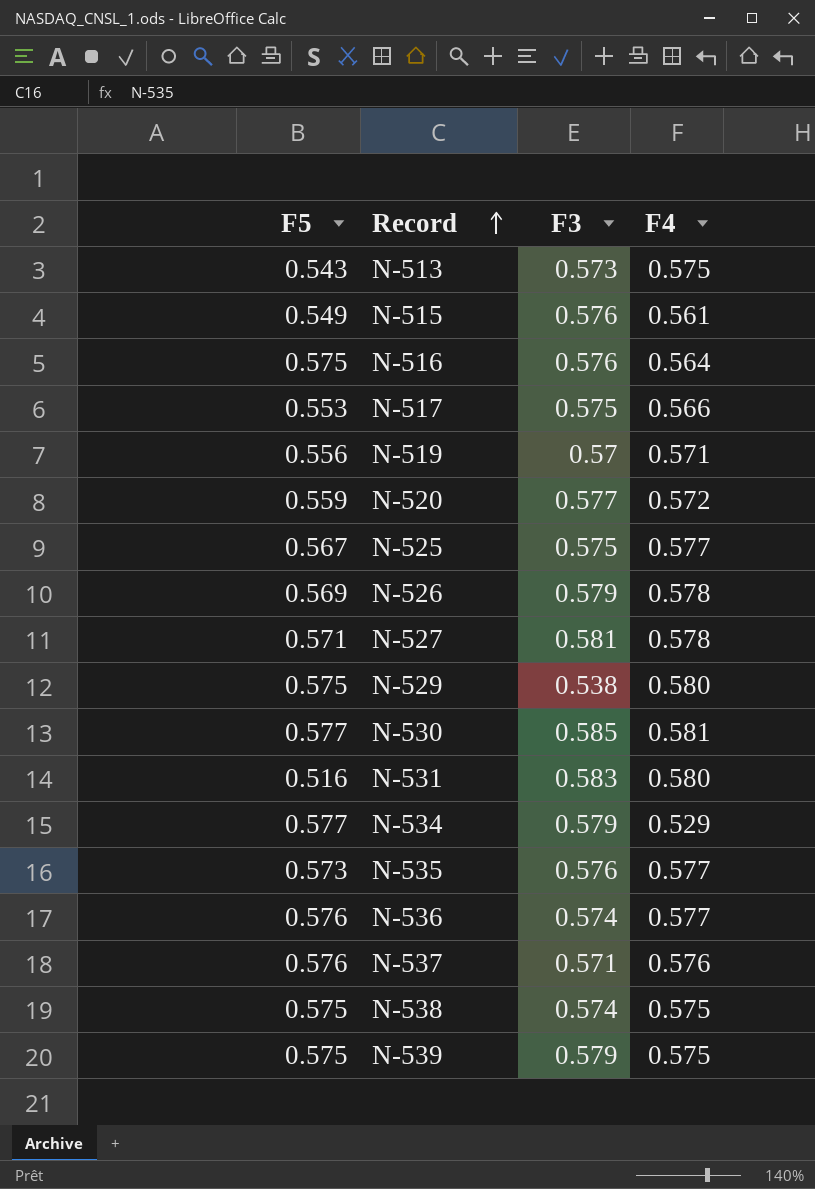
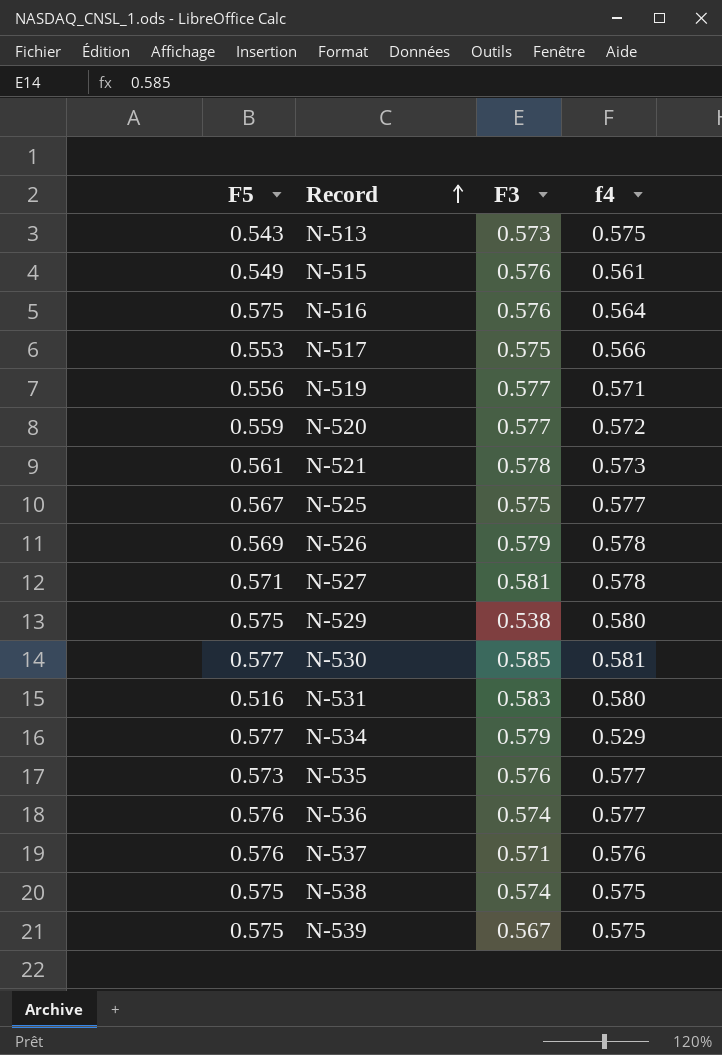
column name: F4 -> f4
N-519 | F3: 0.57 -> 0.577
row N-521: none -> 0.561 | 0.578 | 0.573
N-539 | F3: 0.579 -> 0.567

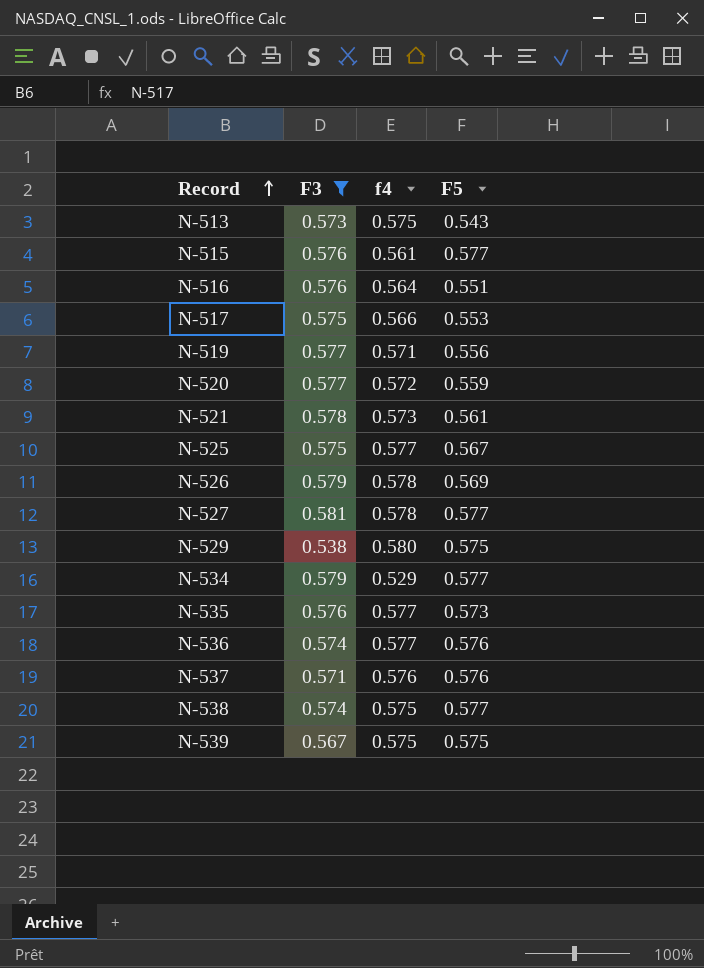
filter: none -> F3 <= 0.581
column F5 | position: 1 -> 4
N-515 | F5: 0.549 -> 0.577
N-516 | F5: 0.575 -> 0.551
N-527 | F5: 0.571 -> 0.577
N-538 | F5: 0.575 -> 0.577

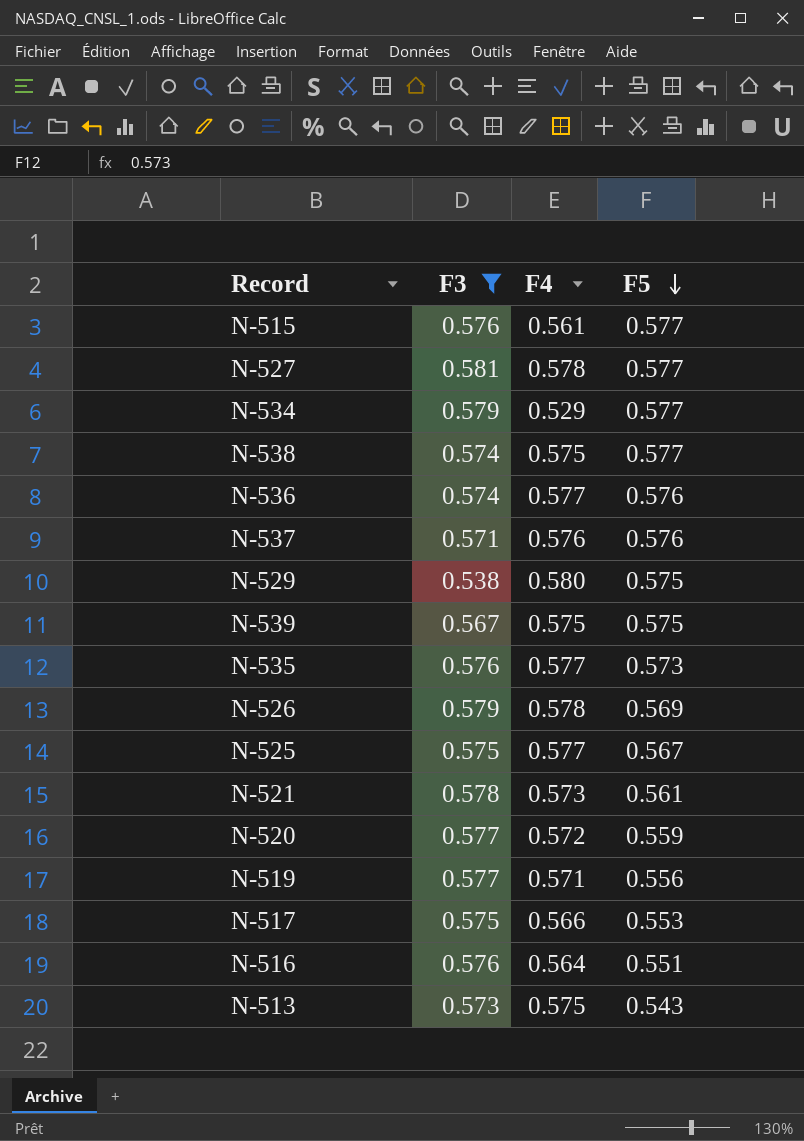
row order: Record ascending -> F5 descending
column name: f4 -> F4

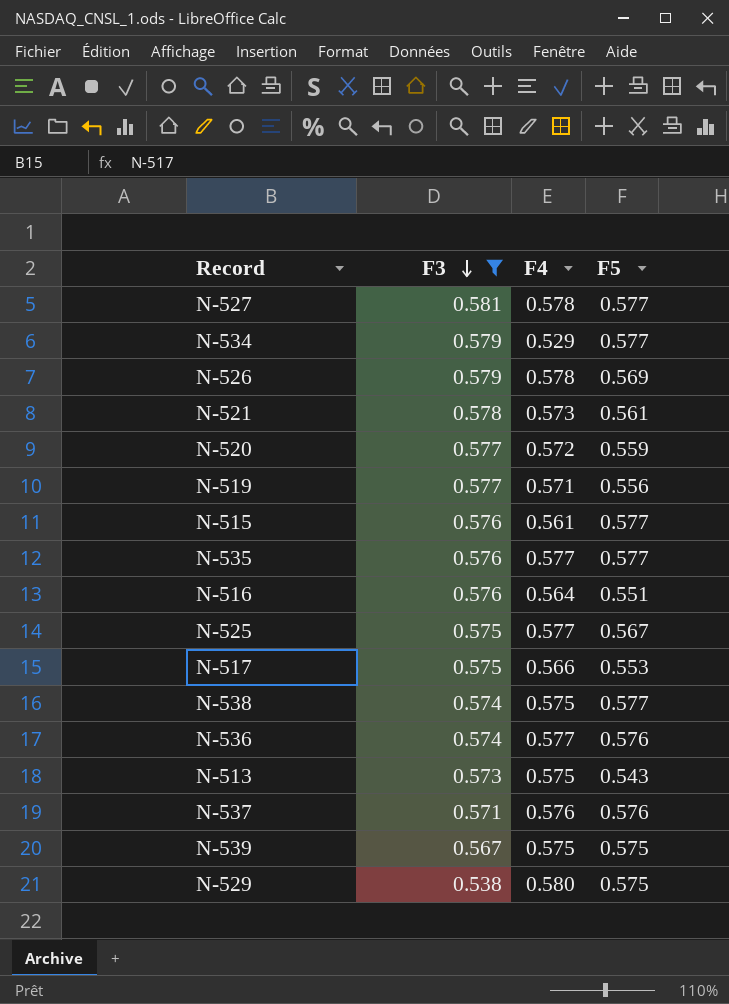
row order: F5 descending -> F3 descending
N-535 | F5: 0.573 -> 0.577

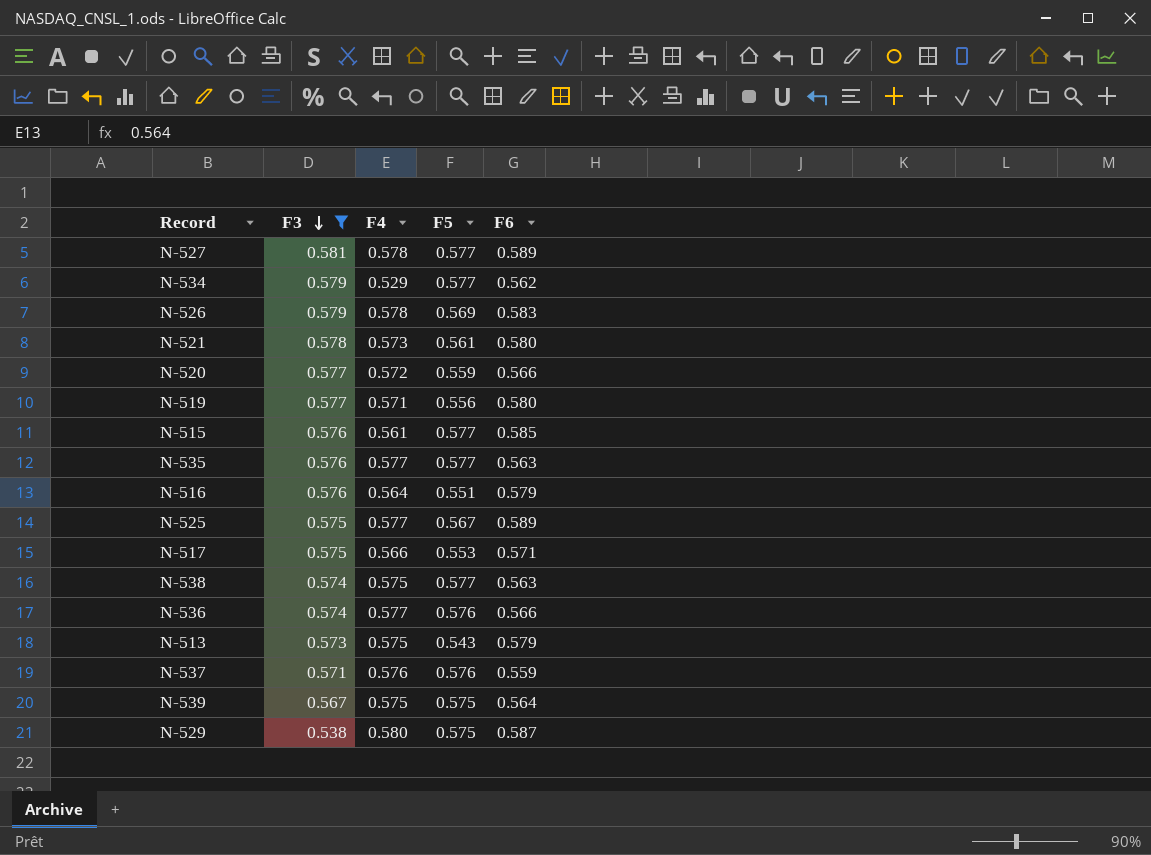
column F6 | position: none -> 5

